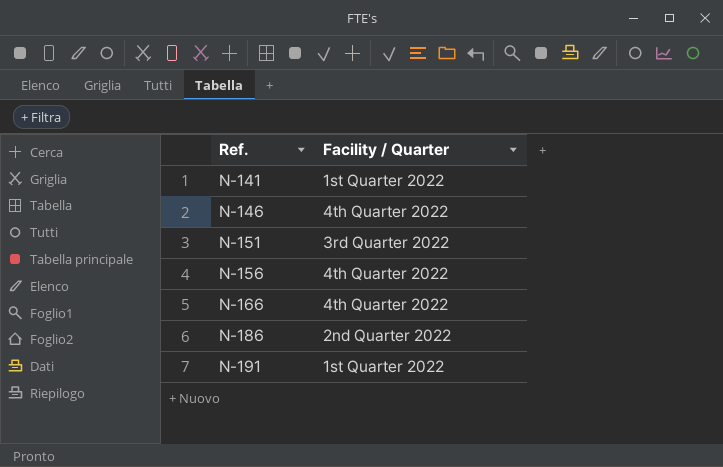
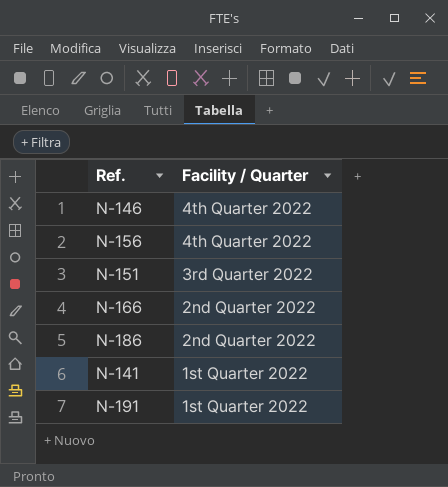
row order: Ref. ascending -> Facility / Quarter descending
N-166 | Facility / Quarter: 4th Quarter 2022 -> 2nd Quarter 2022

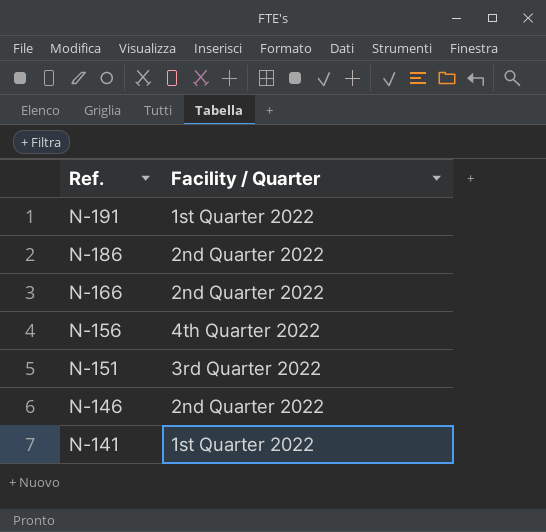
row order: Facility / Quarter descending -> Ref. descending
N-146 | Facility / Quarter: 4th Quarter 2022 -> 2nd Quarter 2022

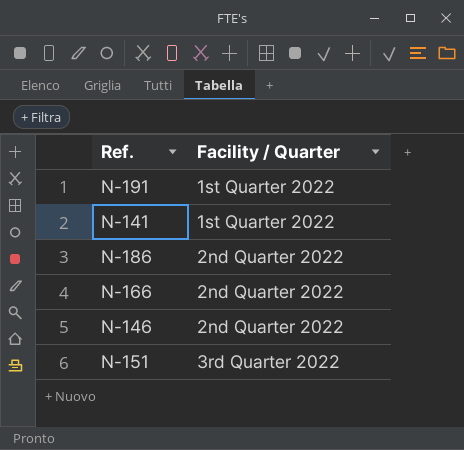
row order: Ref. descending -> Facility / Quarter ascending
row N-156: 4th Quarter 2022 -> none

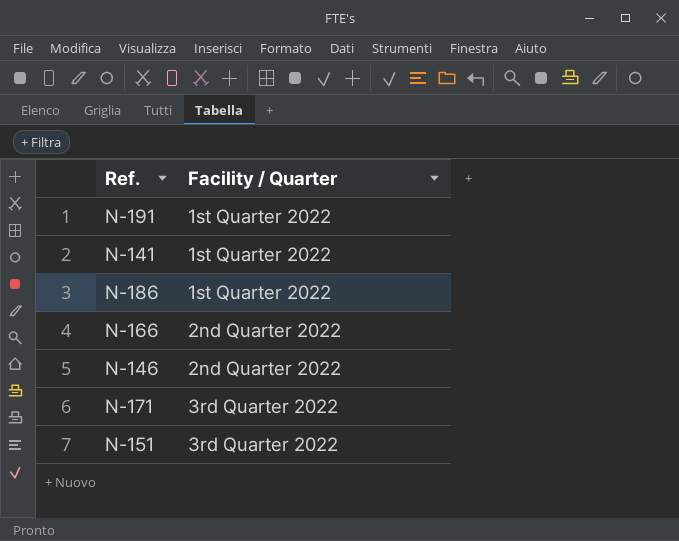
N-186 | Facility / Quarter: 2nd Quarter 2022 -> 1st Quarter 2022
row N-171: none -> 3rd Quarter 2022

